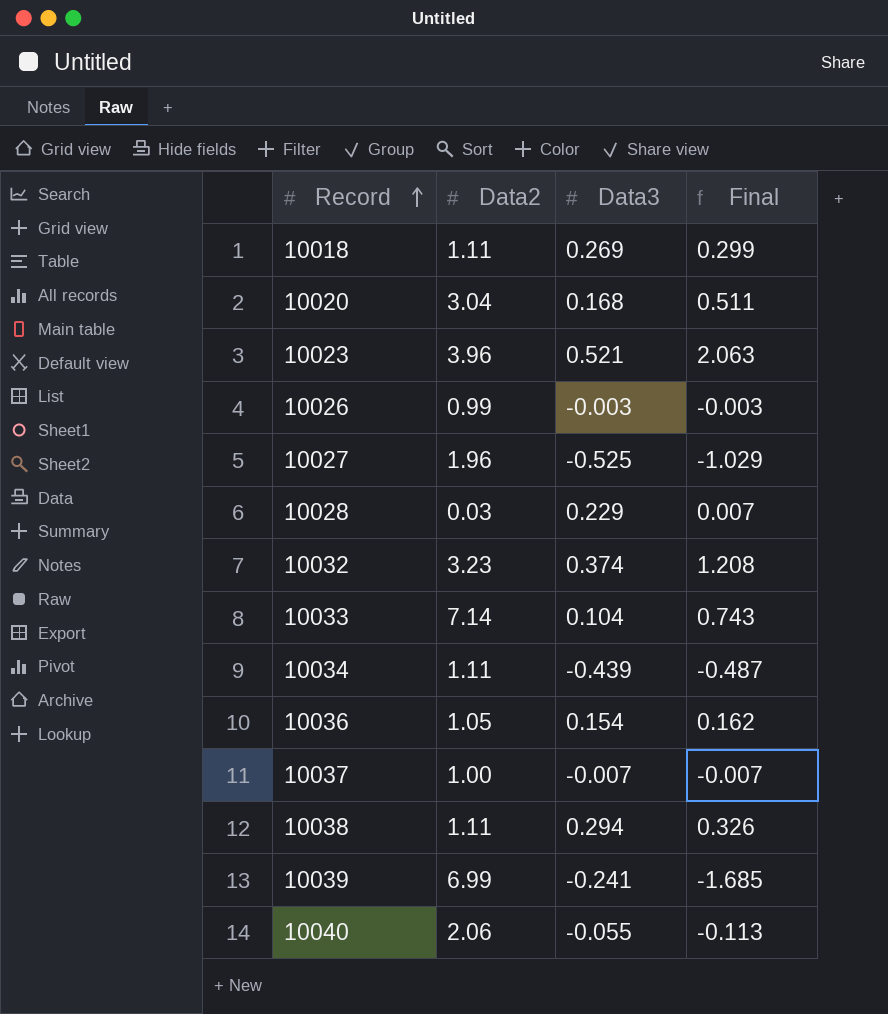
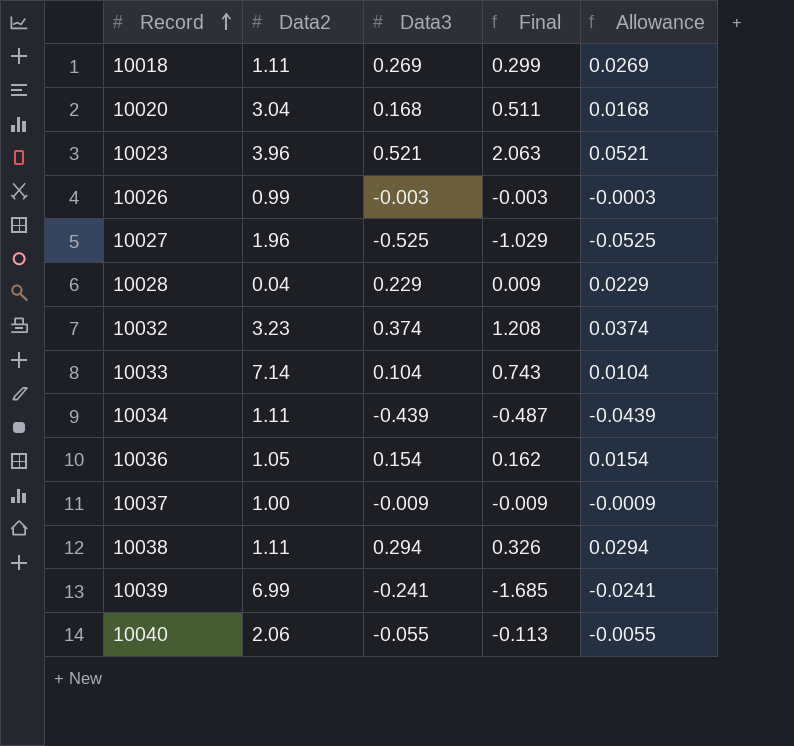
column Allowance | formula: none -> [Data3] * 0.1
10028 | Data2: 0.03 -> 0.04
10028 | Final: 0.007 -> 0.009
10037 | Data3: -0.007 -> -0.009
10037 | Final: -0.007 -> -0.009

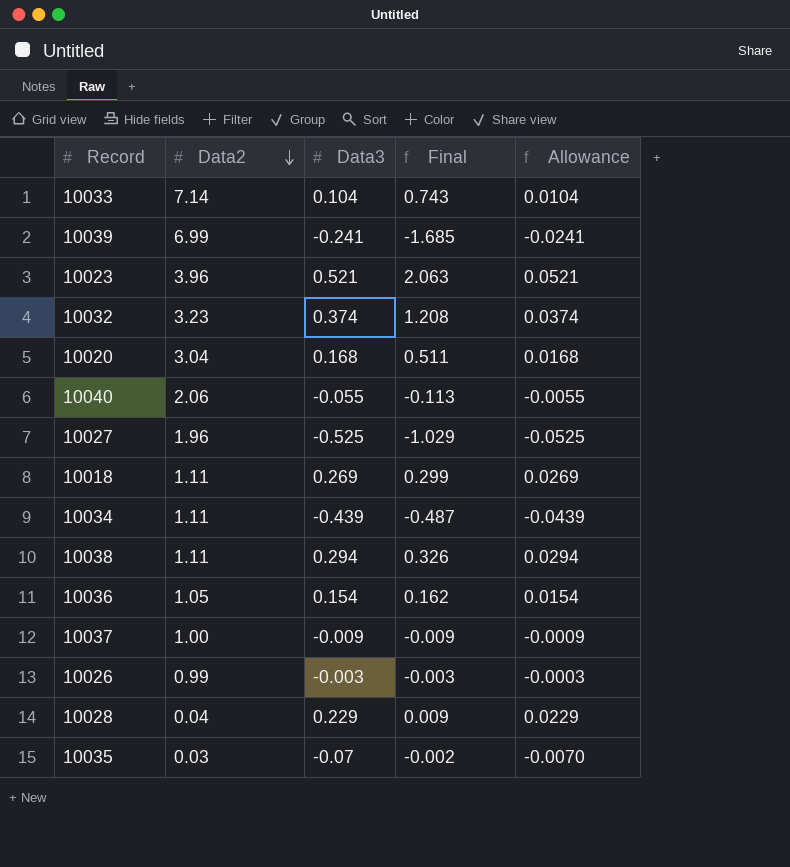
row order: Record ascending -> Data2 descending
row 10035: none -> 0.03 | -0.07 | -0.002 | -0.0070

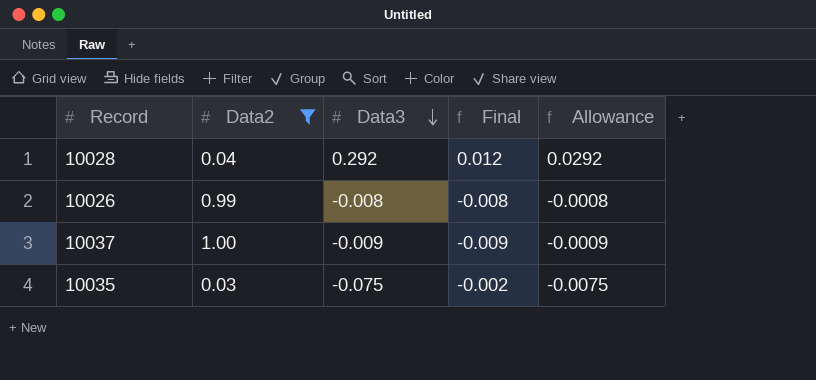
filter: none -> Data2 <= 1.00
row order: Data2 descending -> Data3 descending
10028 | Data3: 0.229 -> 0.292
10028 | Final: 0.009 -> 0.012
10028 | Allowance: 0.0229 -> 0.0292
10026 | Data3: -0.003 -> -0.008
10026 | Final: -0.003 -> -0.008
10026 | Allowance: -0.0003 -> -0.0008
10035 | Data3: -0.07 -> -0.075
10035 | Allowance: -0.0070 -> -0.0075

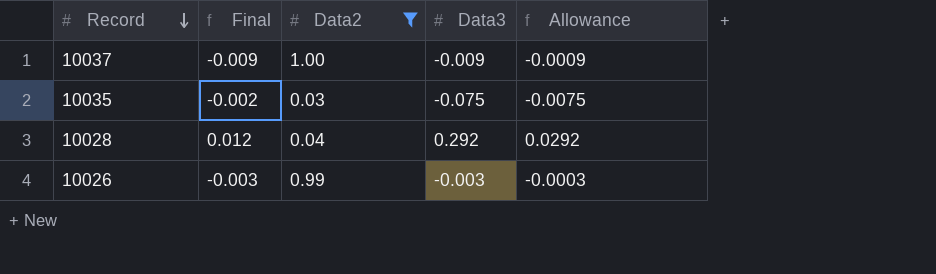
row order: Data3 descending -> Record descending
column Final | position: 4 -> 2
10026 | Final: -0.008 -> -0.003
10026 | Data3: -0.008 -> -0.003
10026 | Allowance: -0.0008 -> -0.0003

